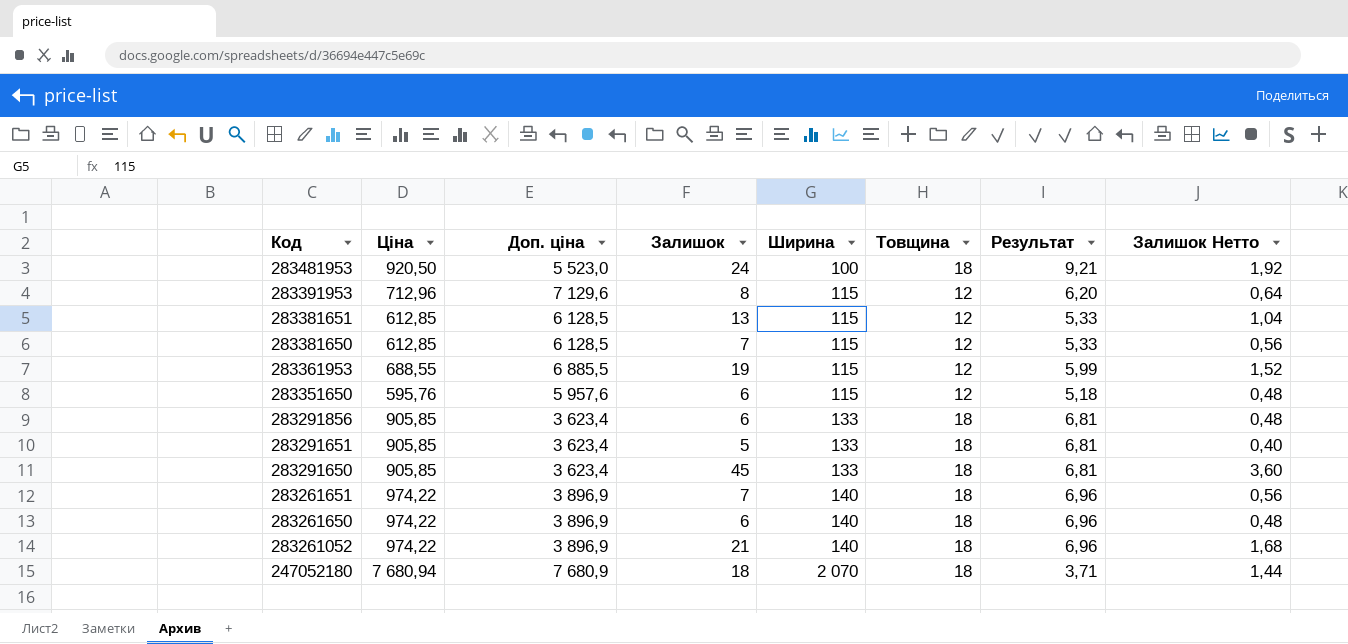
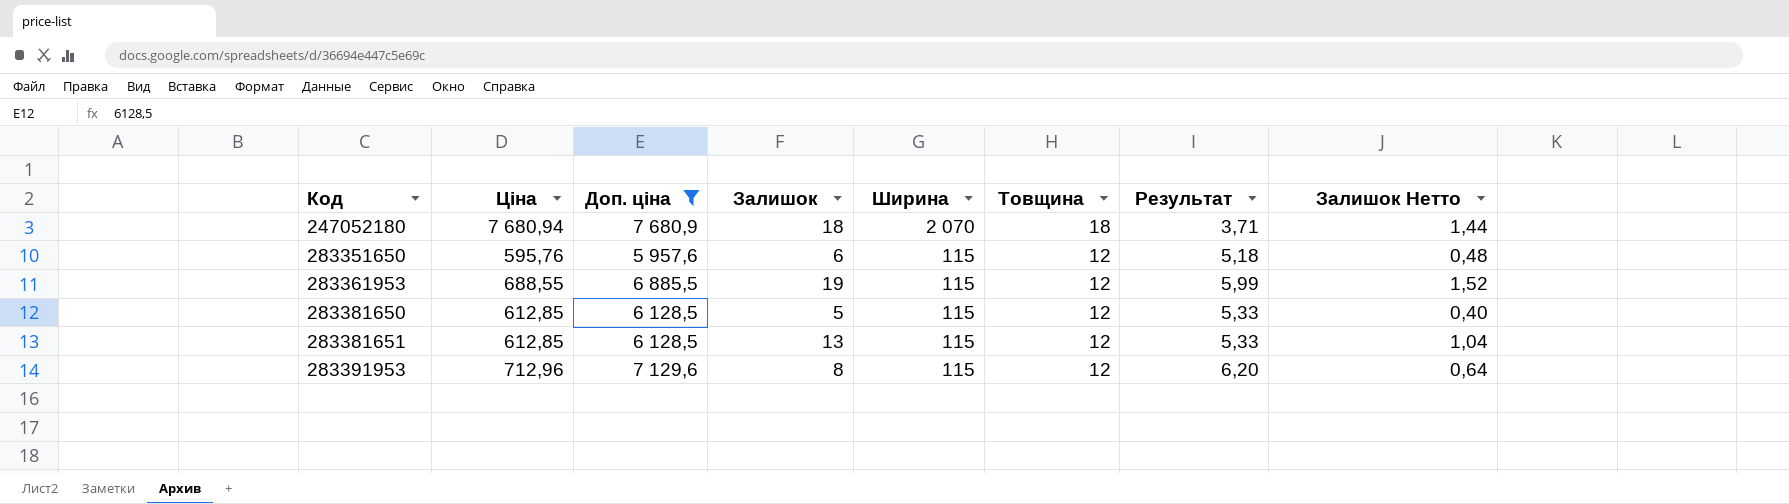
filter: none -> Доп. ціна >= 5 957,6
row order: Код descending -> Код ascending
283381650 | Залишок: 7 -> 5
283381650 | Залишок Нетто: 0,56 -> 0,40

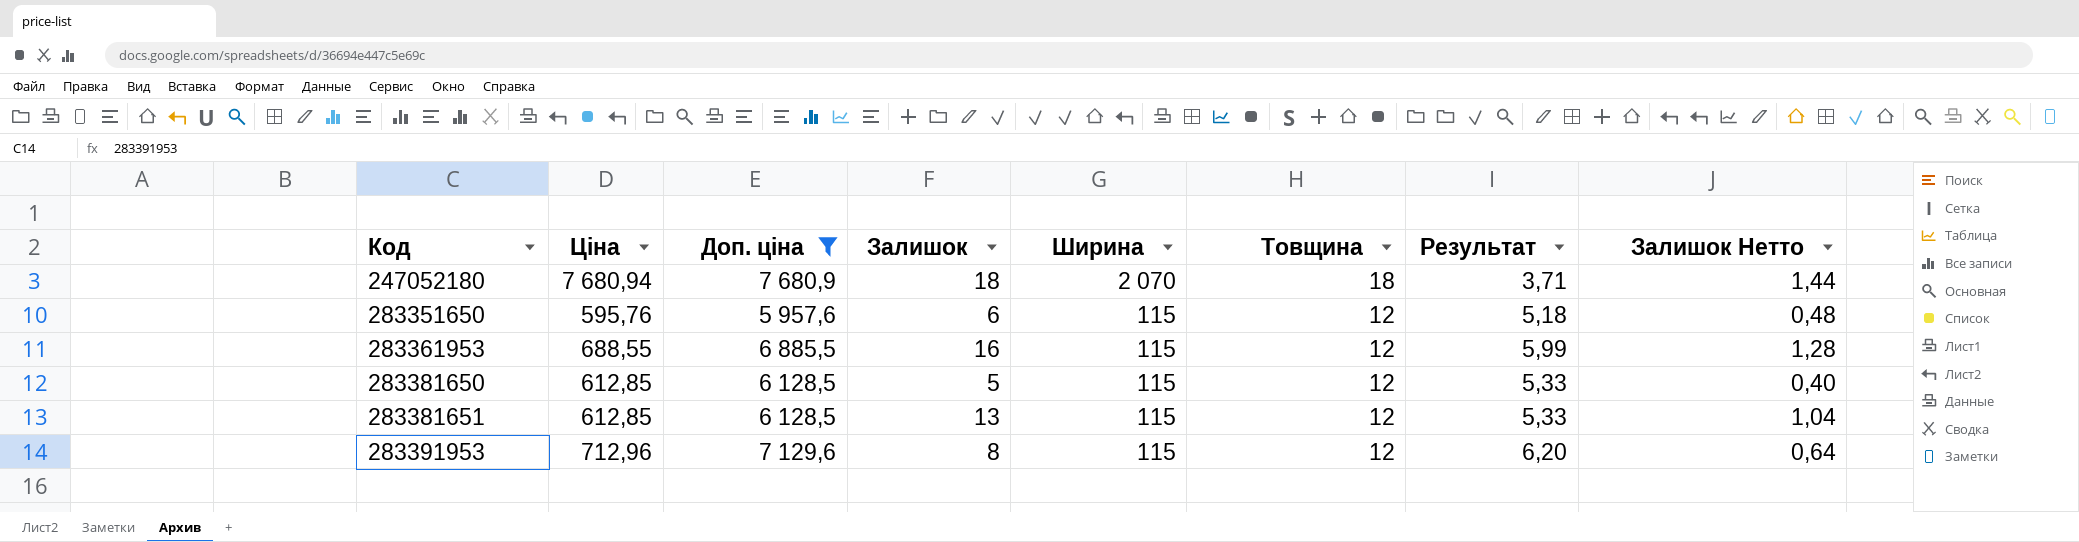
283361953 | Залишок: 19 -> 16
283361953 | Залишок Нетто: 1,52 -> 1,28

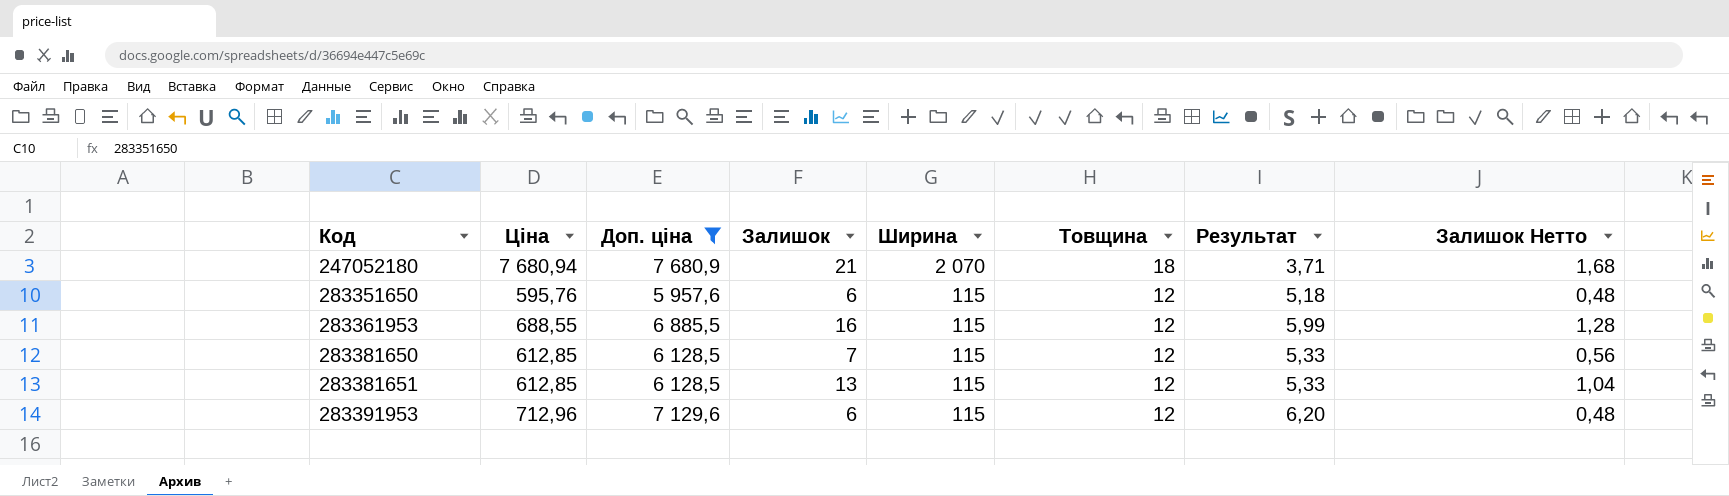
247052180 | Залишок: 18 -> 21
247052180 | Залишок Нетто: 1,44 -> 1,68
283381650 | Залишок: 5 -> 7
283381650 | Залишок Нетто: 0,40 -> 0,56
283391953 | Залишок: 8 -> 6
283391953 | Залишок Нетто: 0,64 -> 0,48

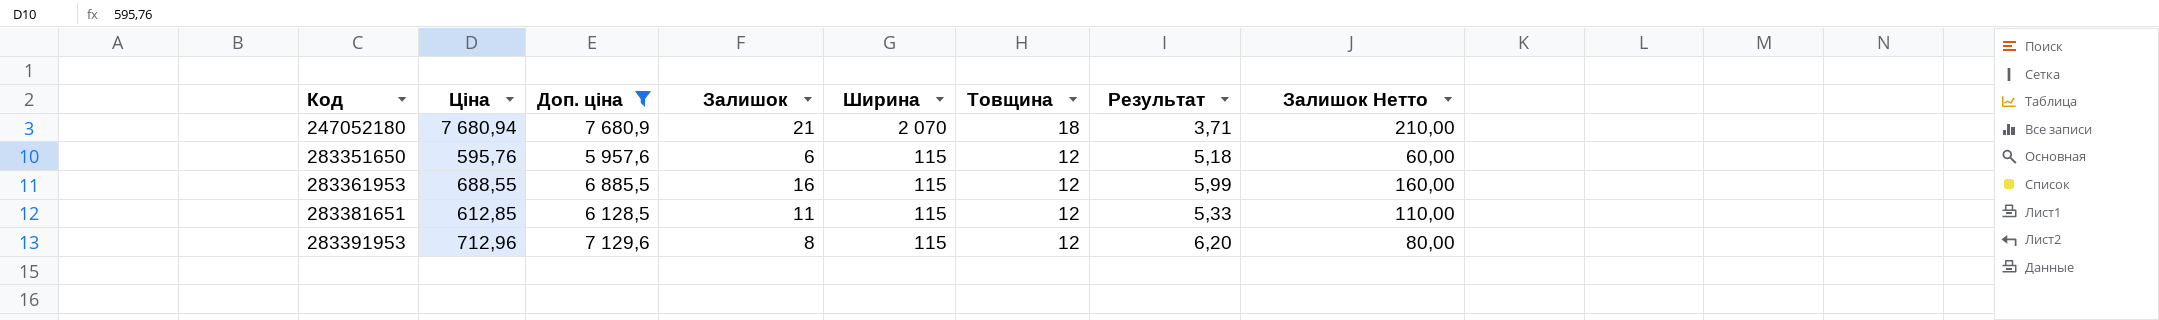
column Залишок Нетто | formula: [Залишок] * 0,08 -> [Залишок] * 10
row 283381650: 612,85 | 6 128,5 | 7 | 115 | 12 | 5,33 | 0,56 -> none
283381651 | Залишок: 13 -> 11
283391953 | Залишок: 6 -> 8

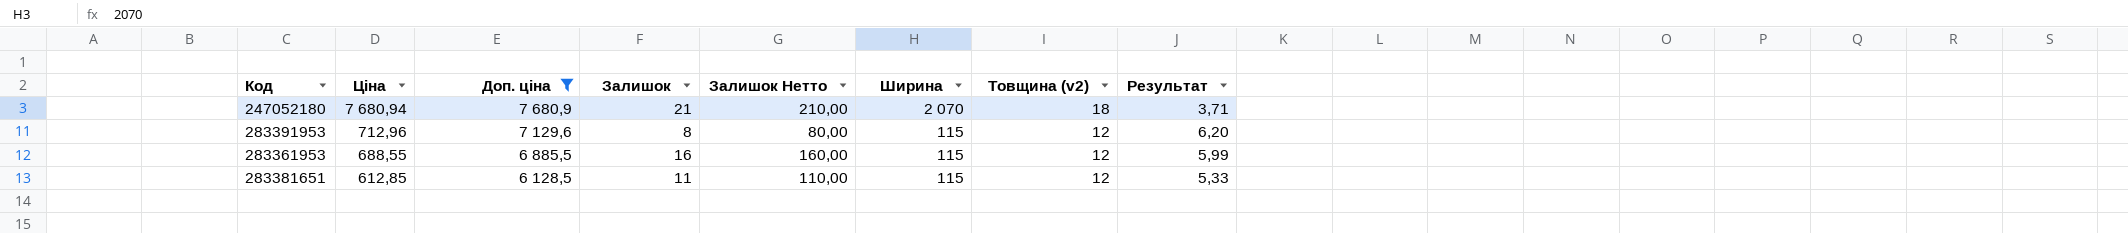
row order: Код ascending -> Ціна descending
column Залишок Нетто | position: 8 -> 5
column name: Товщина -> Товщина (v2)
row 283351650: 595,76 | 5 957,6 | 6 | 115 | 12 | 5,18 | 60,00 -> none

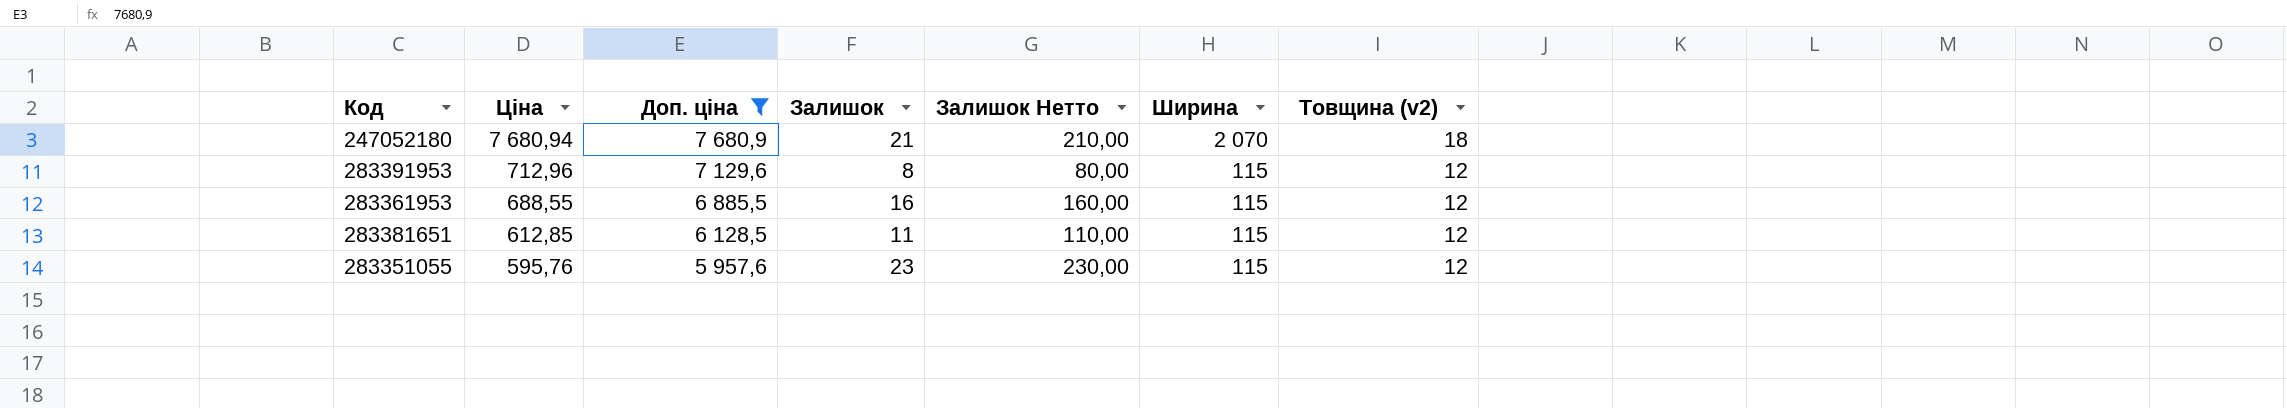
column Результат | formula: [Ціна] / [Ширина] -> none
row 283351055: none -> 595,76 | 5 957,6 | 23 | 230,00 | 115 | 12

